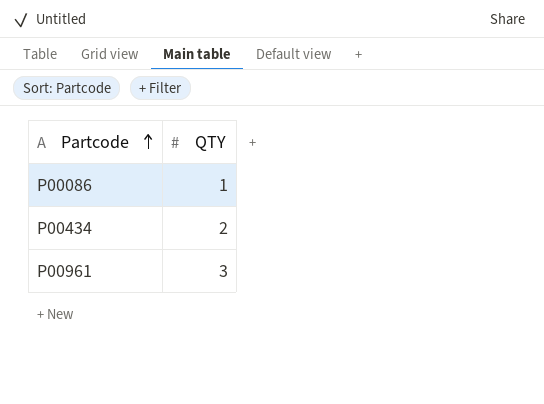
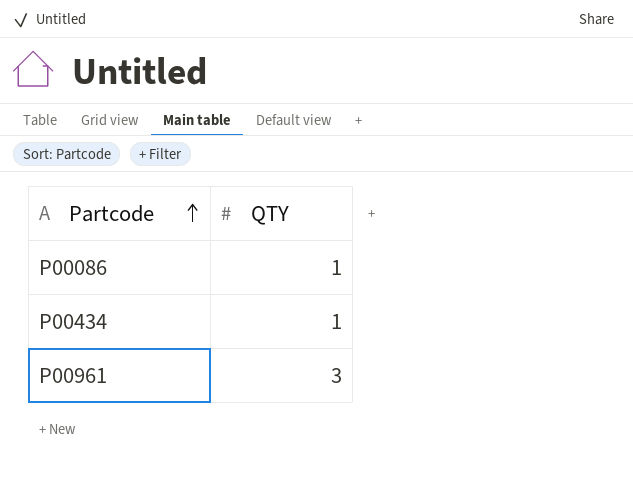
P00434 | QTY: 2 -> 1

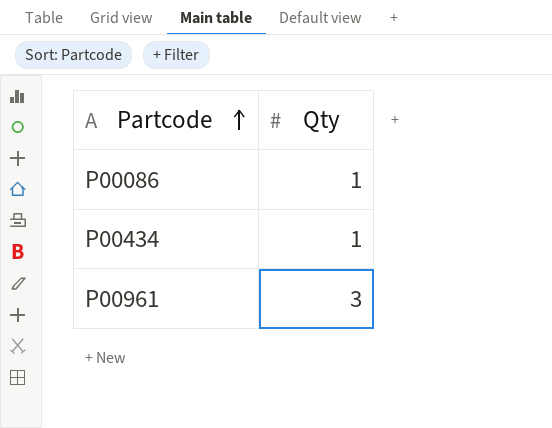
column name: QTY -> Qty

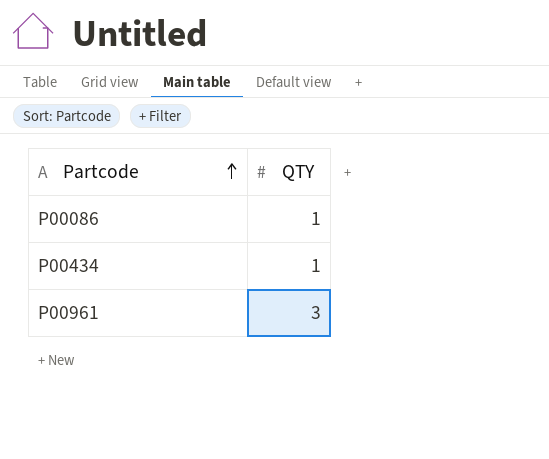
column name: Qty -> QTY

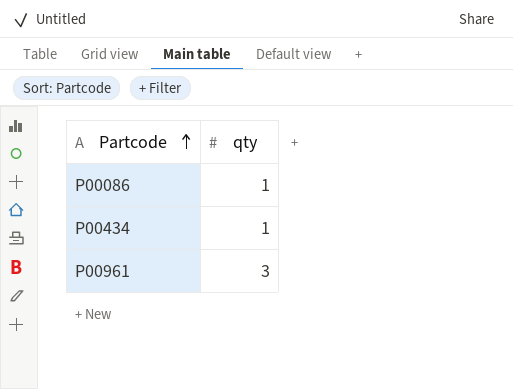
column name: QTY -> qty

